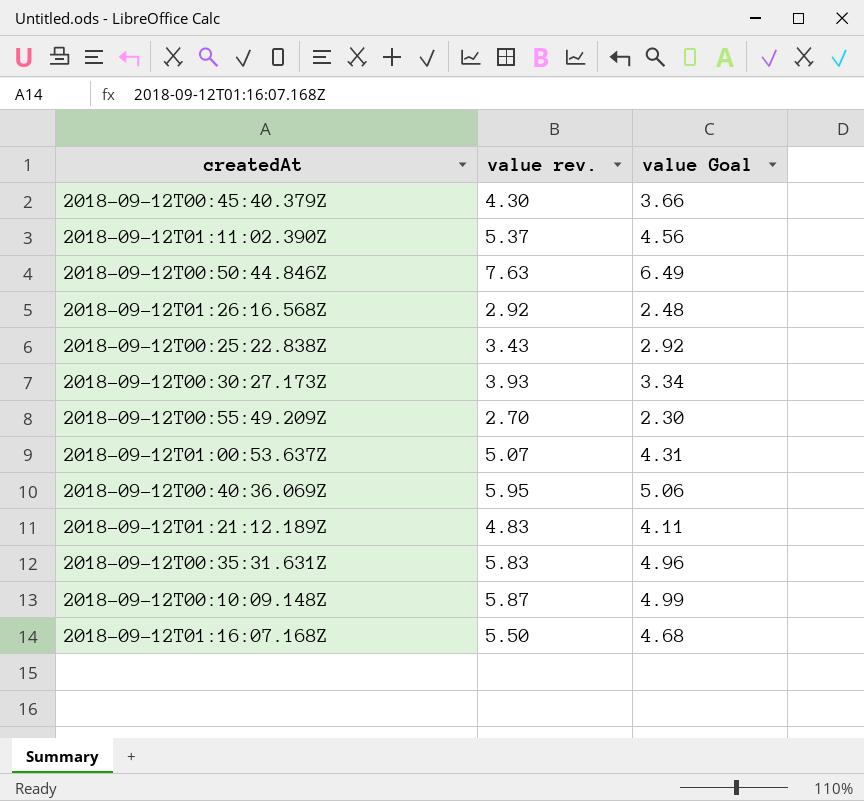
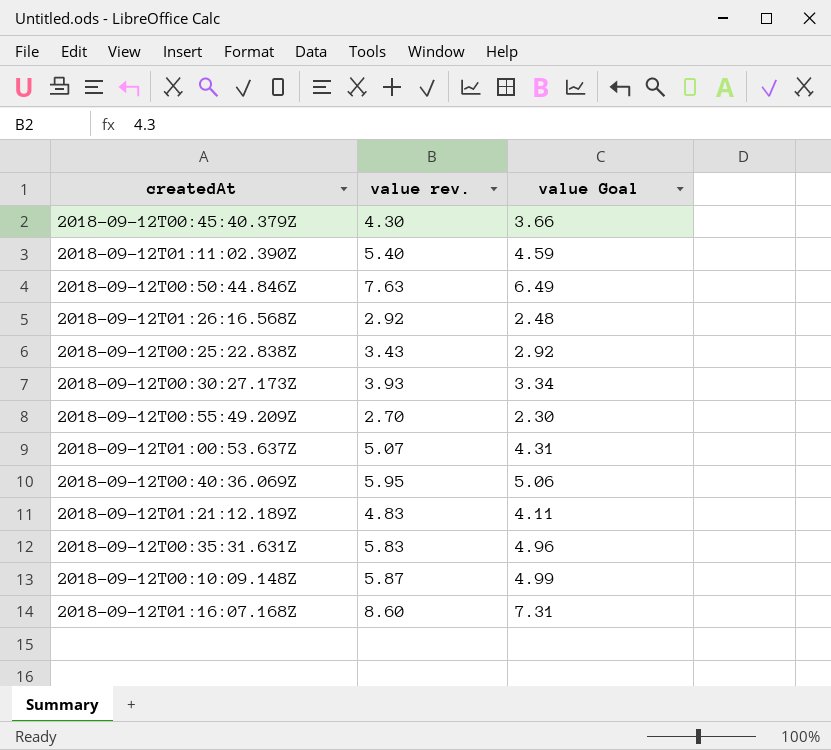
2018-09-12T01:11:02.390Z | value rev.: 5.37 -> 5.40
2018-09-12T01:11:02.390Z | value Goal: 4.56 -> 4.59
2018-09-12T01:16:07.168Z | value rev.: 5.50 -> 8.60
2018-09-12T01:16:07.168Z | value Goal: 4.68 -> 7.31

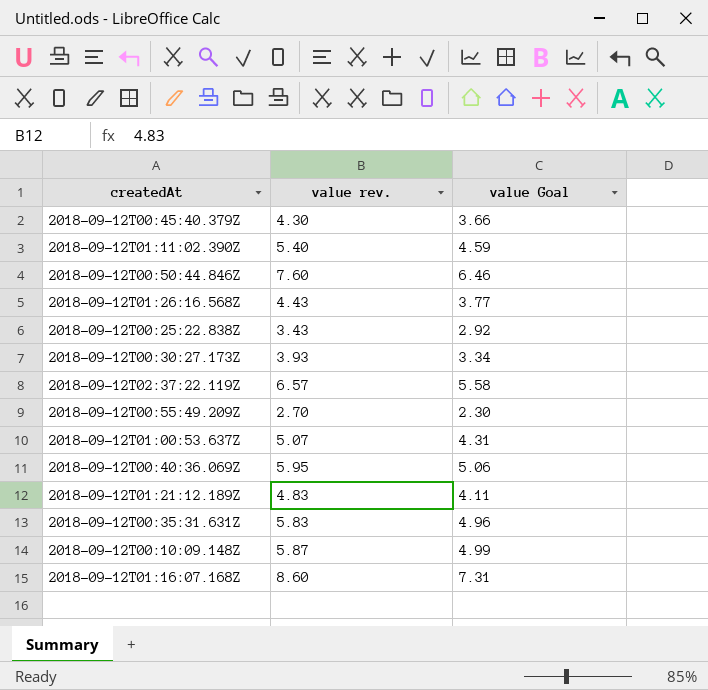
2018-09-12T00:50:44.846Z | value rev.: 7.63 -> 7.60
2018-09-12T00:50:44.846Z | value Goal: 6.49 -> 6.46
2018-09-12T01:26:16.568Z | value rev.: 2.92 -> 4.43
2018-09-12T01:26:16.568Z | value Goal: 2.48 -> 3.77
row 2018-09-12T02:37:22.119Z: none -> 6.57 | 5.58

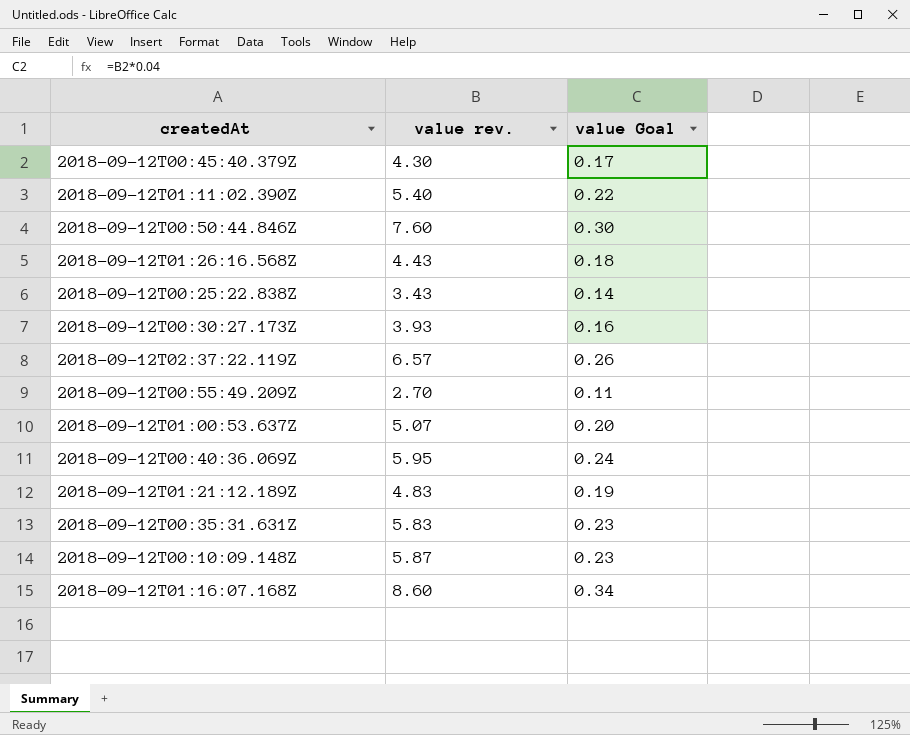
column value Goal | formula: [value rev.] * 0.85 -> [value rev.] * 0.04

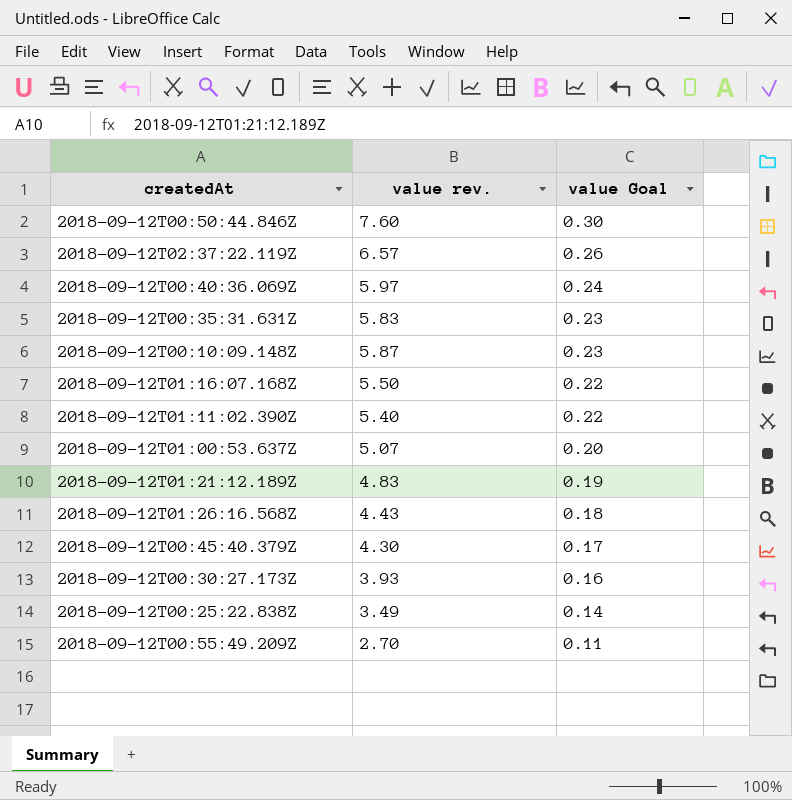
row order: none -> value Goal descending
2018-09-12T00:40:36.069Z | value rev.: 5.95 -> 5.97
2018-09-12T01:16:07.168Z | value rev.: 8.60 -> 5.50
2018-09-12T01:16:07.168Z | value Goal: 0.34 -> 0.22
2018-09-12T00:25:22.838Z | value rev.: 3.43 -> 3.49

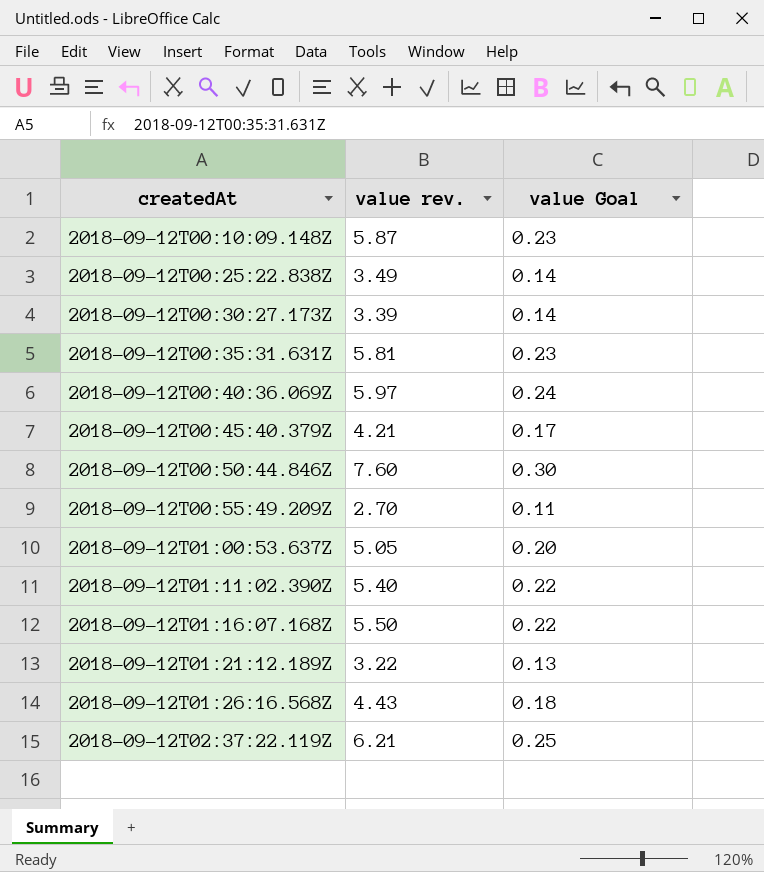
row order: value Goal descending -> createdAt ascending
2018-09-12T00:30:27.173Z | value rev.: 3.93 -> 3.39
2018-09-12T00:30:27.173Z | value Goal: 0.16 -> 0.14
2018-09-12T00:35:31.631Z | value rev.: 5.83 -> 5.81
2018-09-12T00:45:40.379Z | value rev.: 4.30 -> 4.21
2018-09-12T01:00:53.637Z | value rev.: 5.07 -> 5.05
2018-09-12T01:21:12.189Z | value rev.: 4.83 -> 3.22
2018-09-12T01:21:12.189Z | value Goal: 0.19 -> 0.13
2018-09-12T02:37:22.119Z | value rev.: 6.57 -> 6.21
2018-09-12T02:37:22.119Z | value Goal: 0.26 -> 0.25

